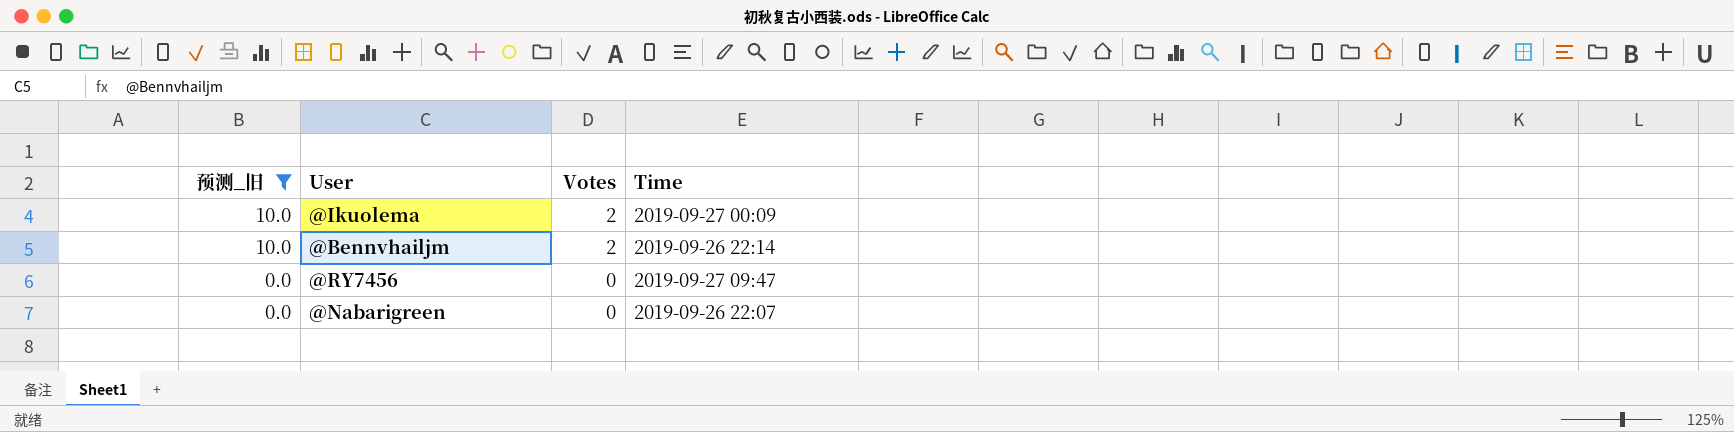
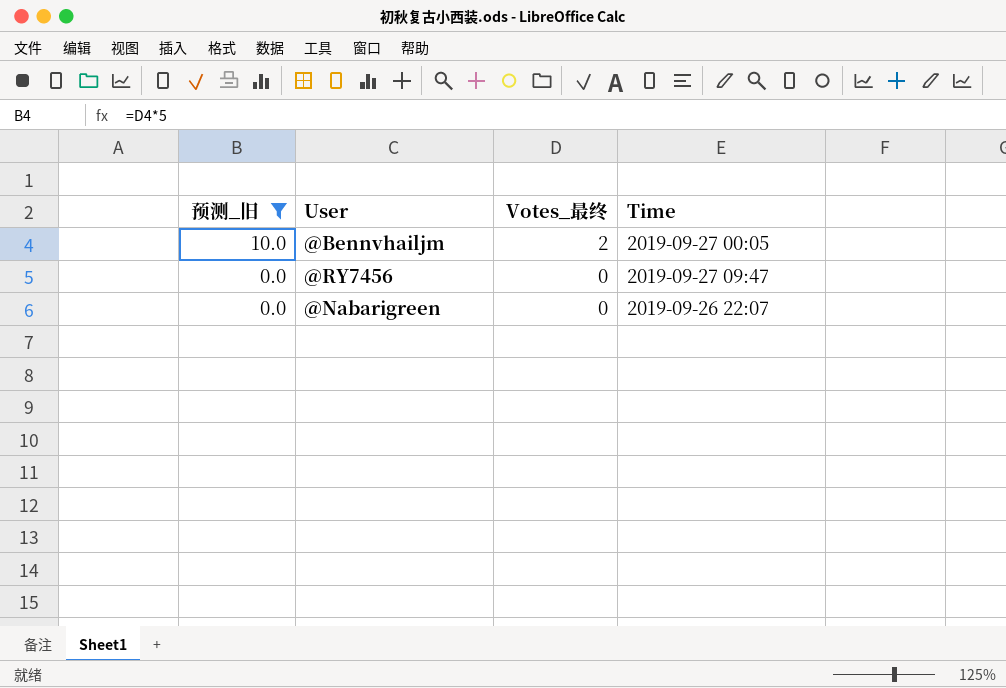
column name: Votes -> Votes_最终
row @Ikuolema: 10.0 | 2 | 2019-09-27 00:09 -> none
@Bennvhailjm | Time: 2019-09-26 22:14 -> 2019-09-27 00:05

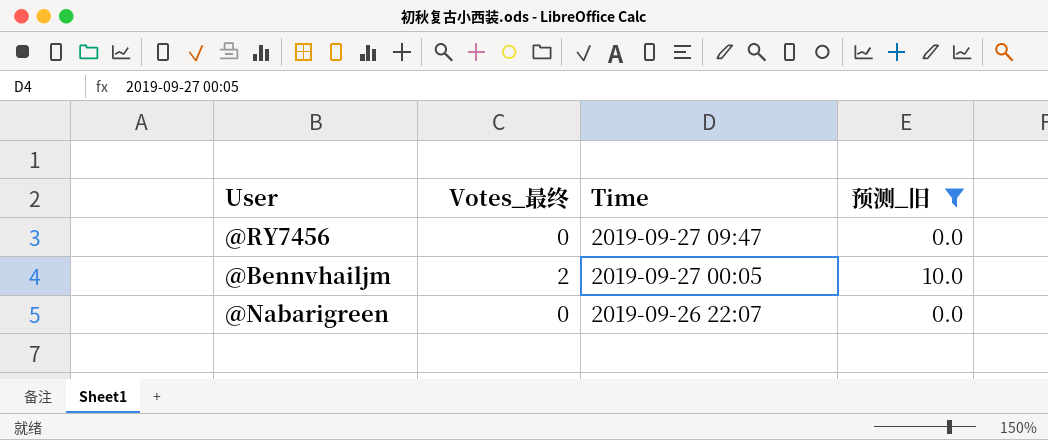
row order: 预测_旧 descending -> Time descending
column 预测_旧 | position: 1 -> 4

